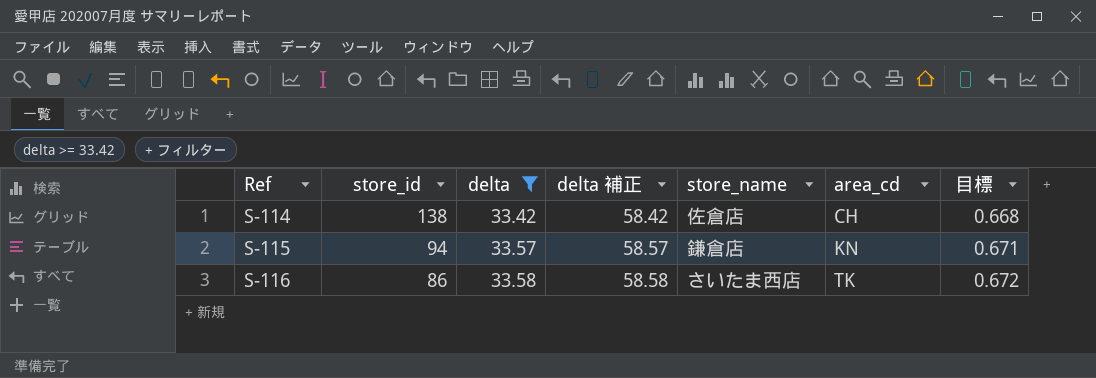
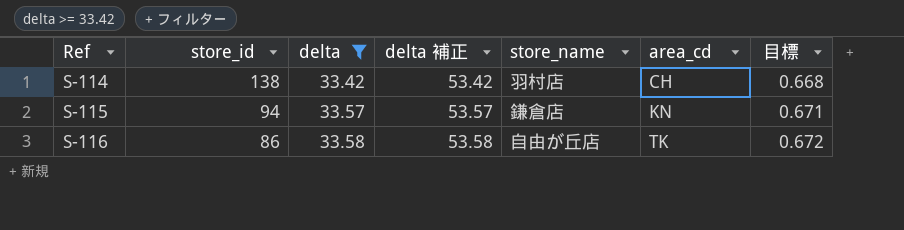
column delta 補正 | formula: [delta] + 25 -> [delta] + 20
S-114 | store_name: 佐倉店 -> 羽村店
S-116 | store_name: さいたま西店 -> 自由が丘店

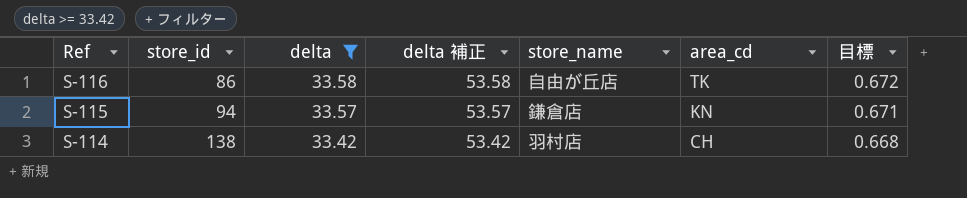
row order: Ref ascending -> Ref descending

